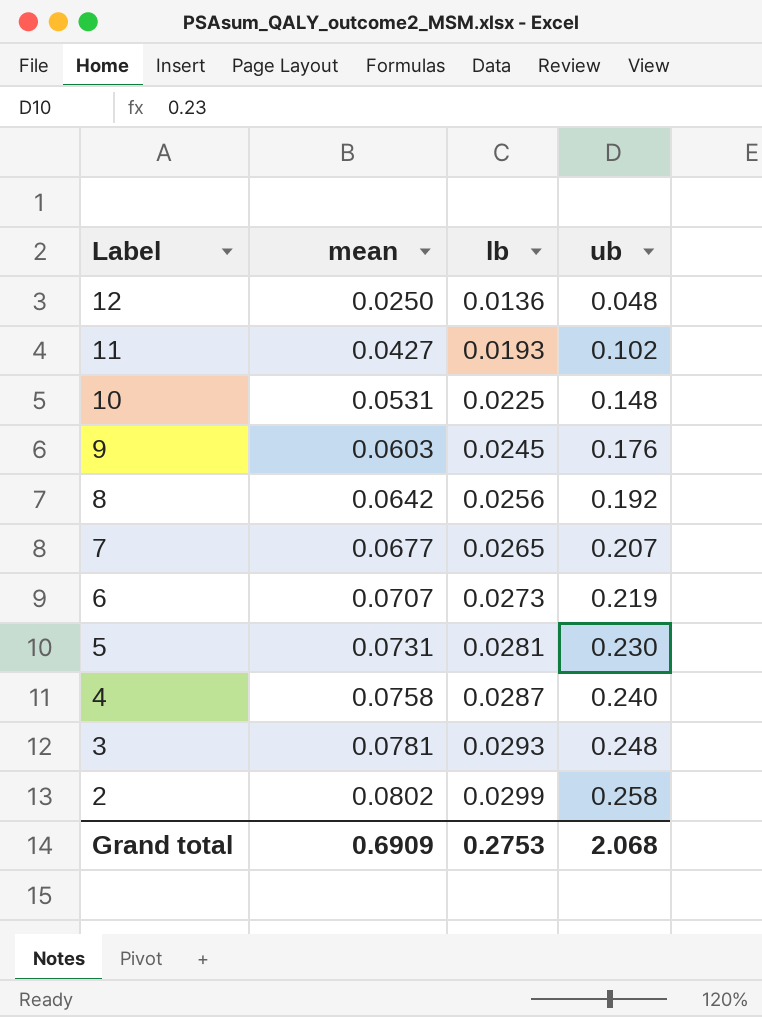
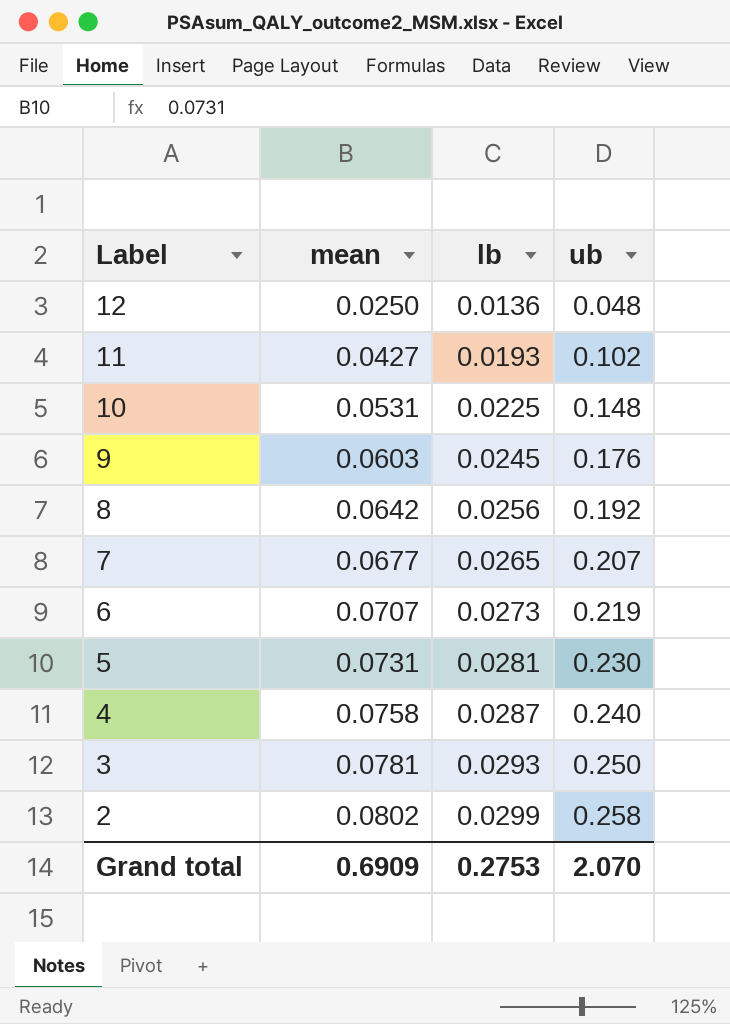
3 | ub: 0.248 -> 0.250
Grand total | ub: 2.068 -> 2.070

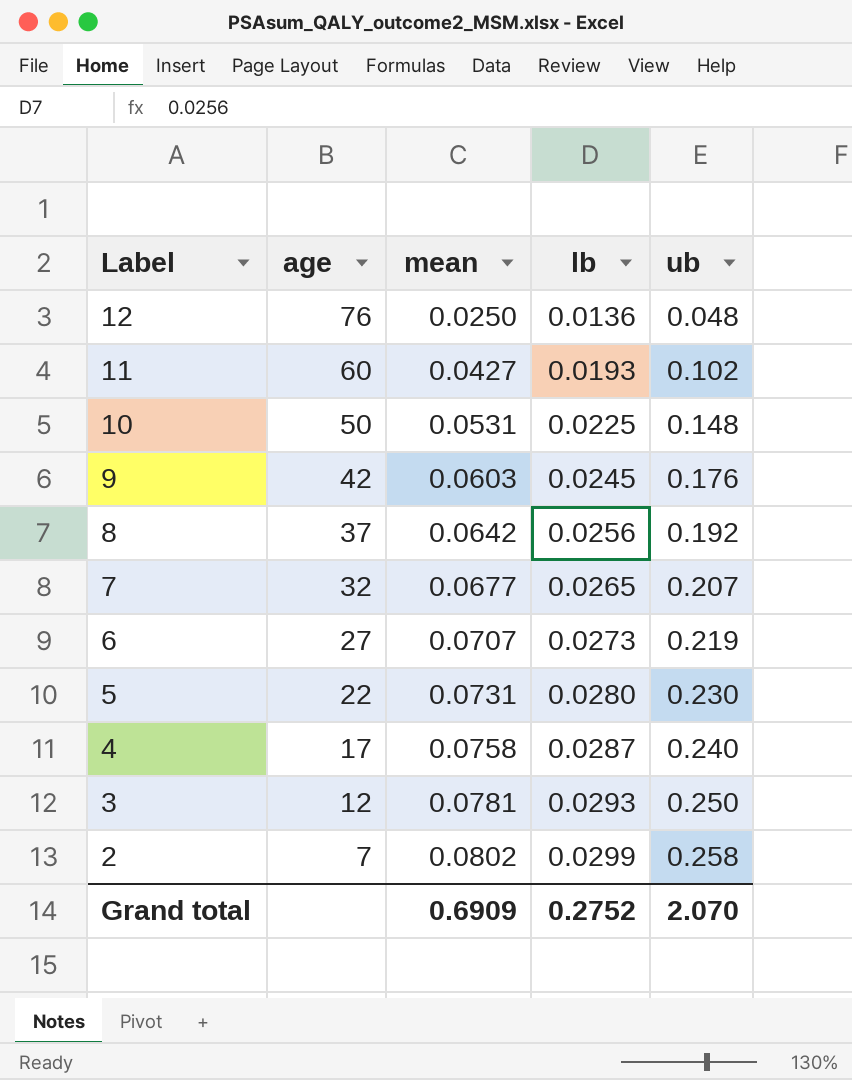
column age | position: none -> 2
5 | lb: 0.0281 -> 0.0280
Grand total | lb: 0.2753 -> 0.2752

